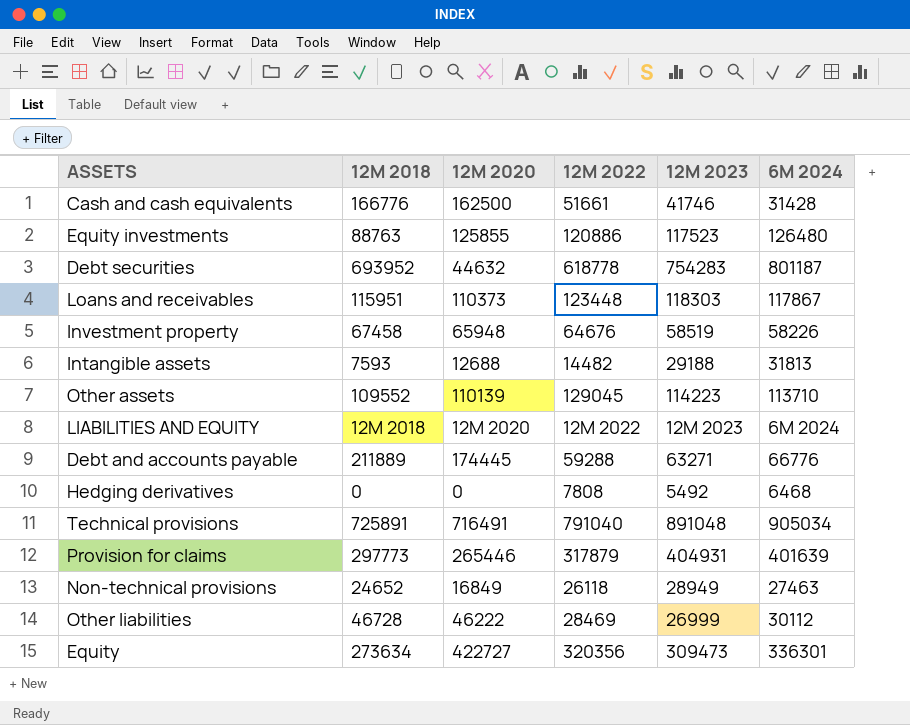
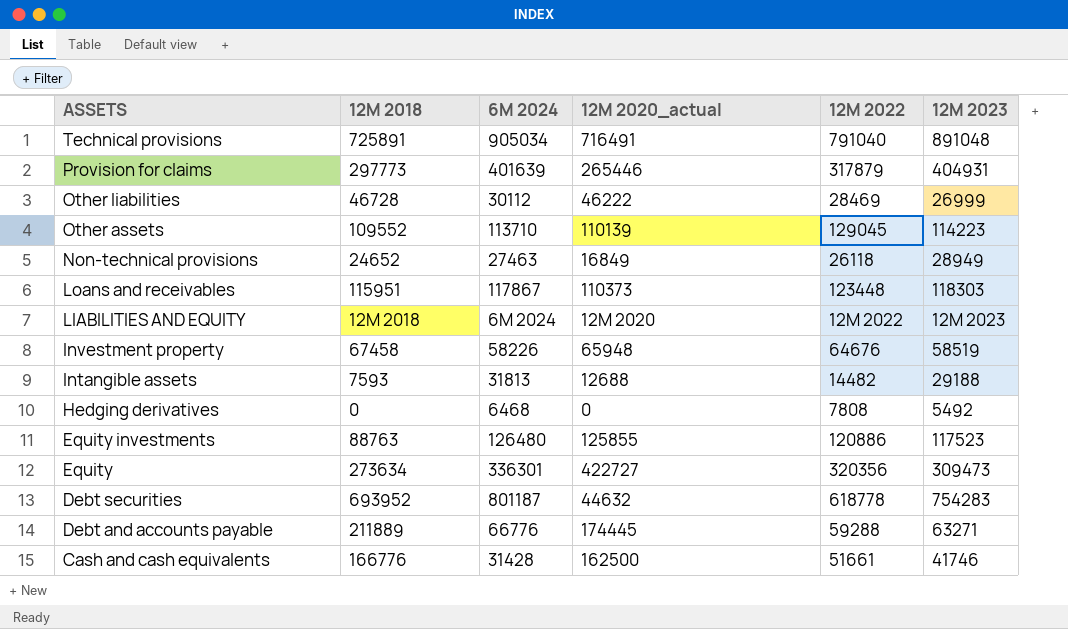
row order: none -> ASSETS descending
column 6M 2024 | position: 6 -> 3
column name: 12M 2020 -> 12M 2020_actual

